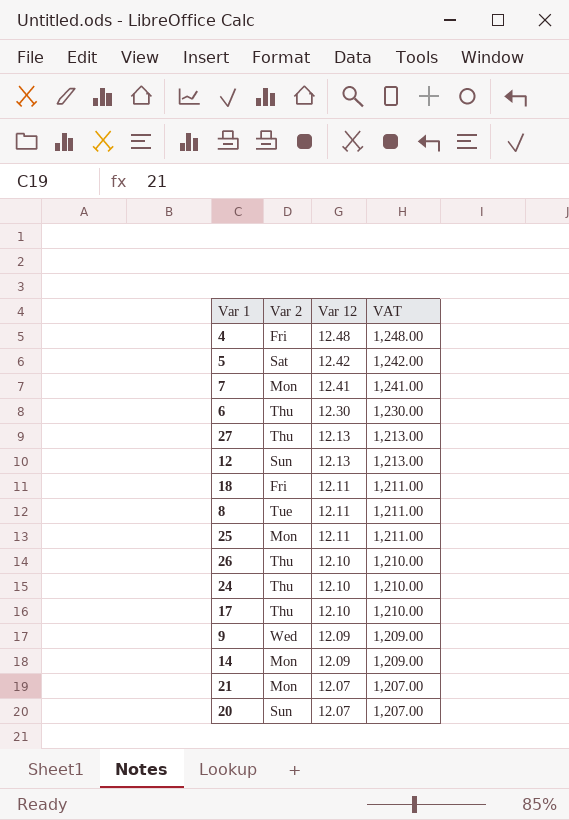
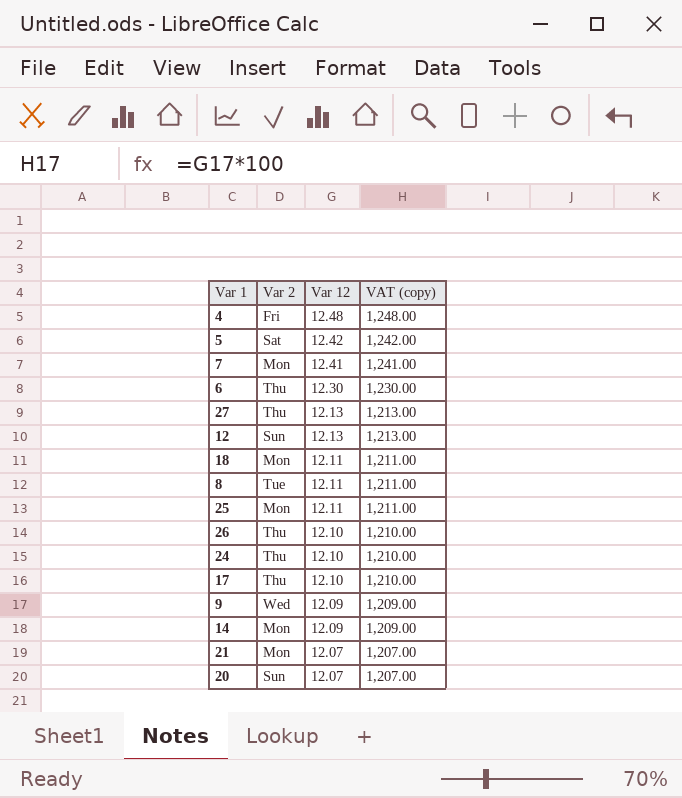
column name: VAT -> VAT (copy)
18 | Var 2: Fri -> Mon

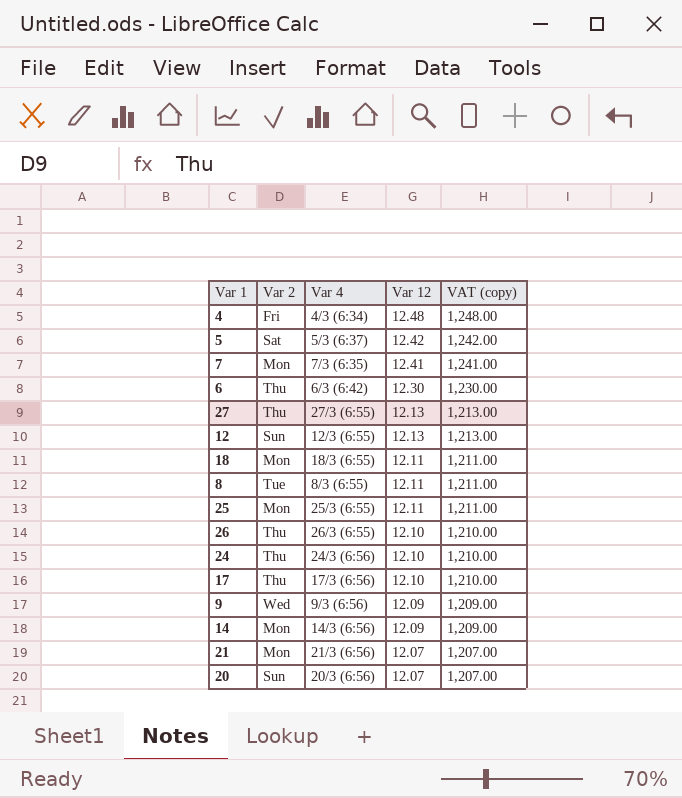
column Var 4 | position: none -> 3

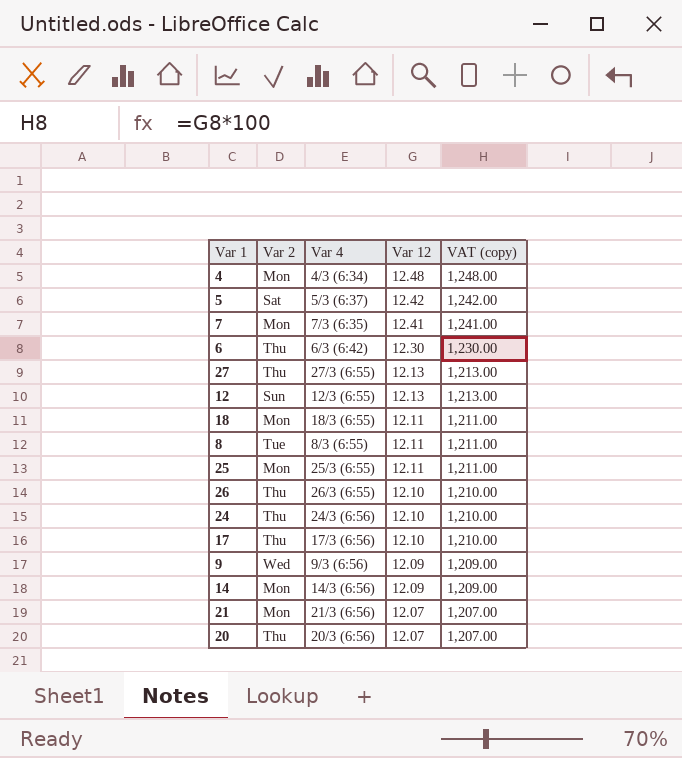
4 | Var 2: Fri -> Mon
20 | Var 2: Sun -> Thu

